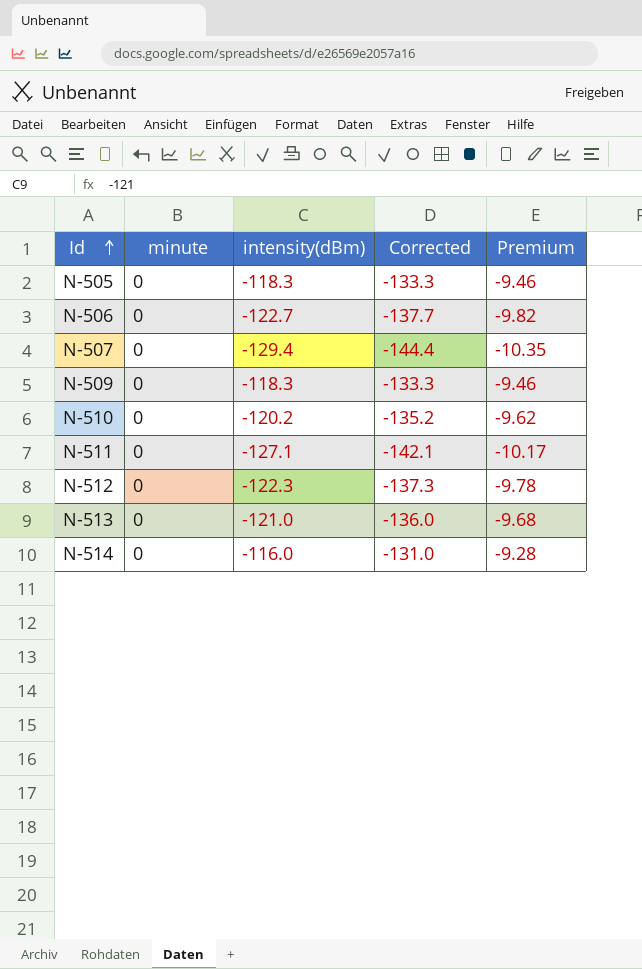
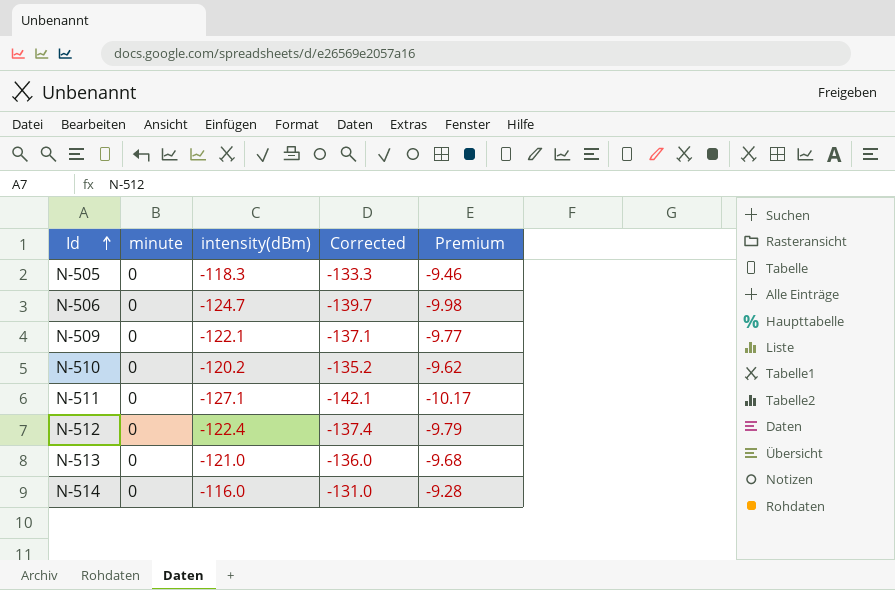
row N-507: 0 | -129.4 | -144.4 | -10.35 -> none
N-506 | intensity(dBm): -122.7 -> -124.7
N-506 | Corrected: -137.7 -> -139.7
N-506 | Premium: -9.82 -> -9.98
N-509 | intensity(dBm): -118.3 -> -122.1
N-509 | Corrected: -133.3 -> -137.1
N-509 | Premium: -9.46 -> -9.77
N-512 | intensity(dBm): -122.3 -> -122.4
N-512 | Corrected: -137.3 -> -137.4
N-512 | Premium: -9.78 -> -9.79

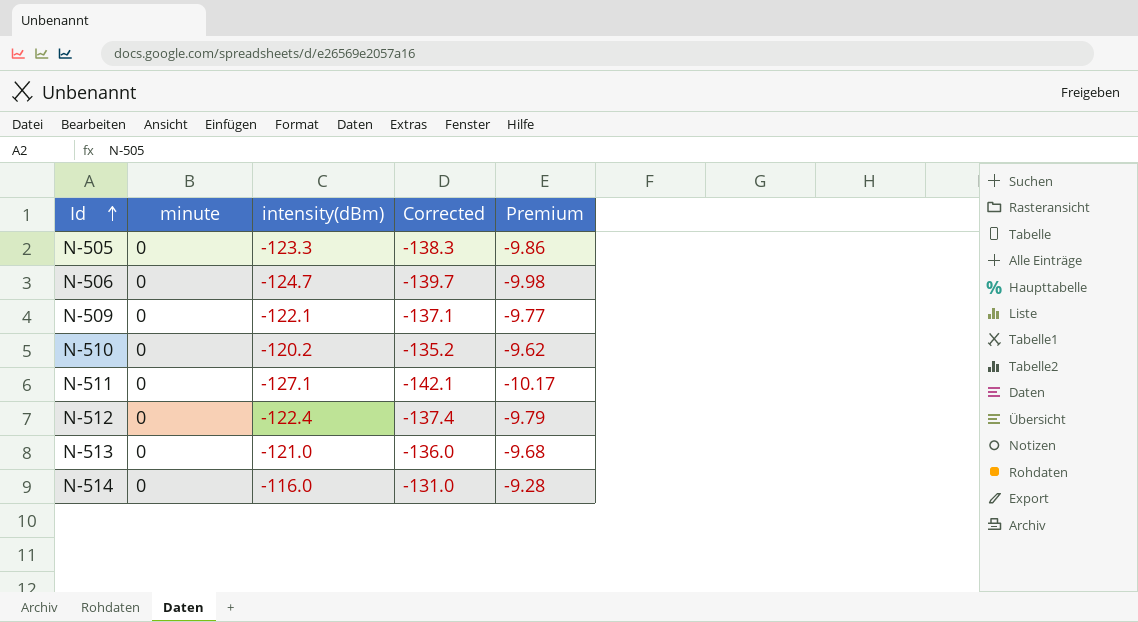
N-505 | intensity(dBm): -118.3 -> -123.3
N-505 | Corrected: -133.3 -> -138.3
N-505 | Premium: -9.46 -> -9.86

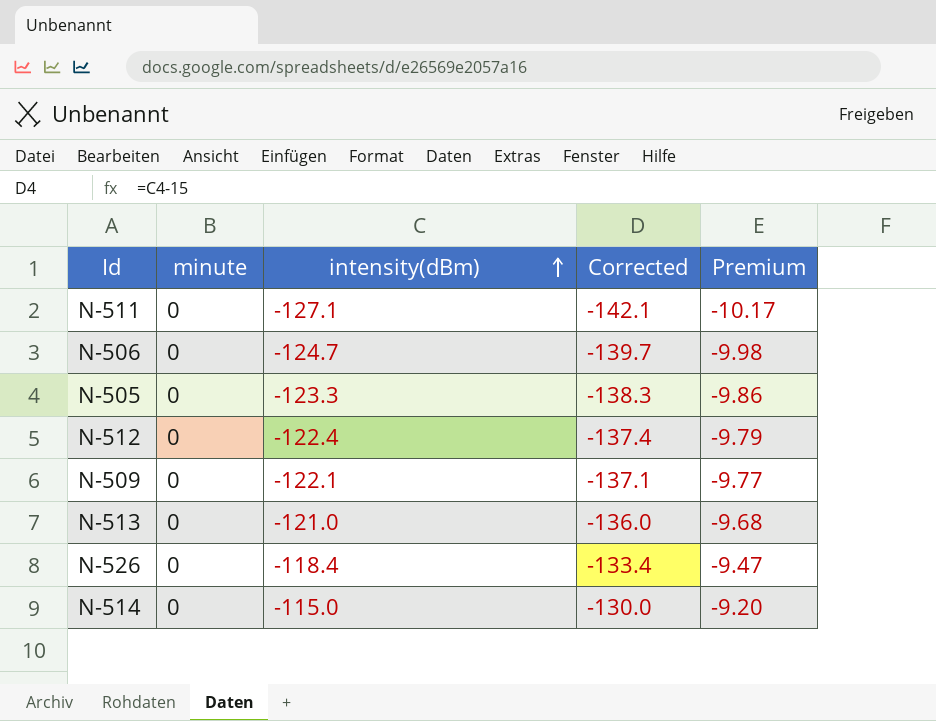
row order: Id ascending -> intensity(dBm) ascending
row N-510: 0 | -120.2 | -135.2 | -9.62 -> none
row N-526: none -> 0 | -118.4 | -133.4 | -9.47
N-514 | intensity(dBm): -116.0 -> -115.0
N-514 | Corrected: -131.0 -> -130.0
N-514 | Premium: -9.28 -> -9.20

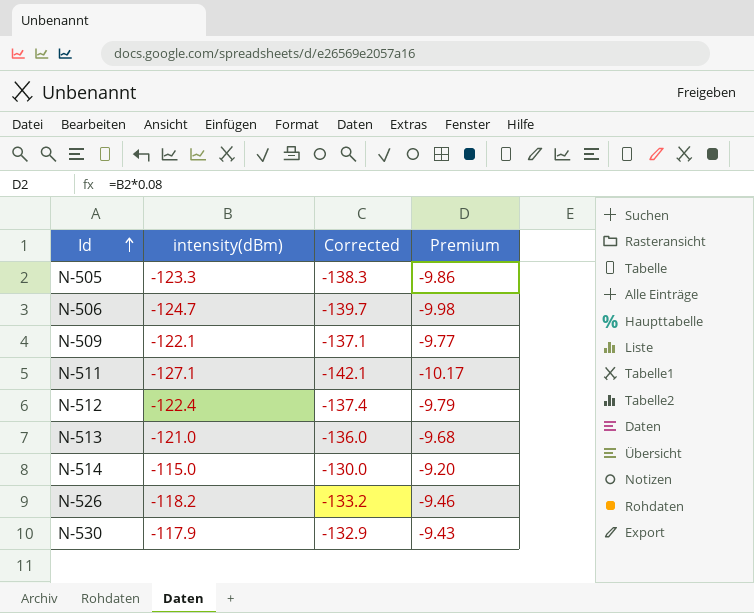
row order: intensity(dBm) ascending -> Id ascending
column minute | position: 2 -> none
N-526 | intensity(dBm): -118.4 -> -118.2
N-526 | Corrected: -133.4 -> -133.2
N-526 | Premium: -9.47 -> -9.46
row N-530: none -> -117.9 | -132.9 | -9.43

